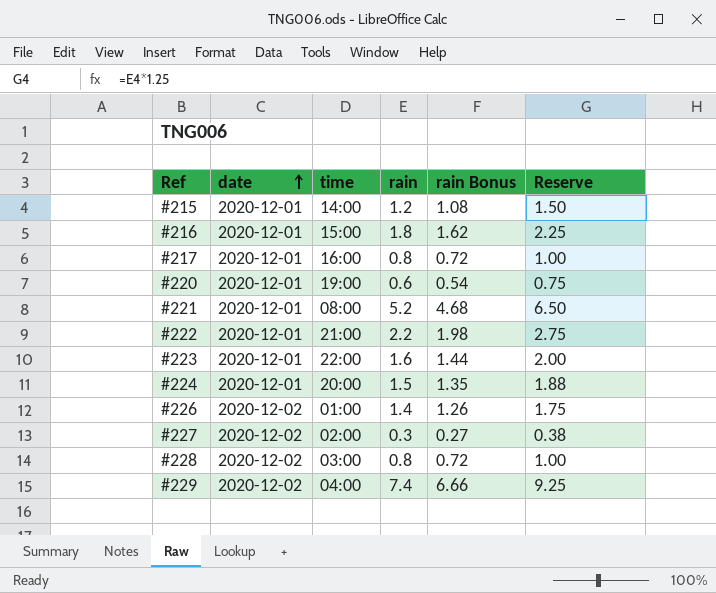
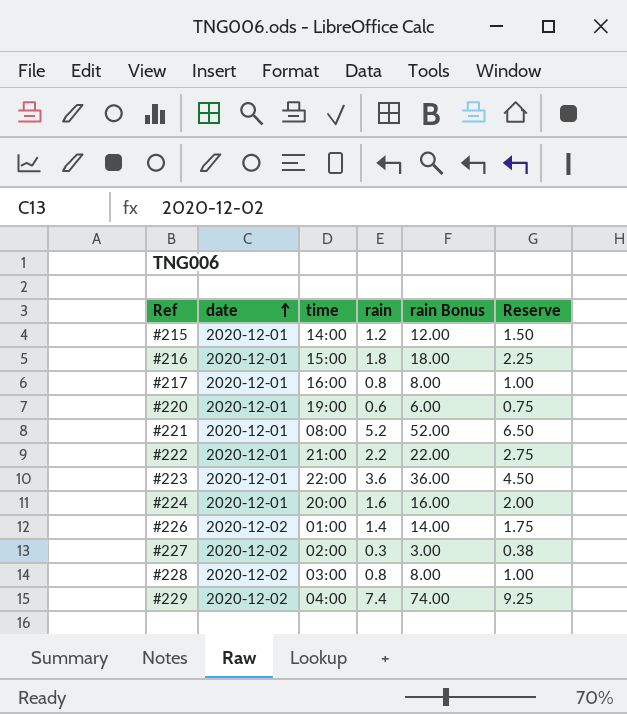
column rain Bonus | formula: [rain] * 0.9 -> [rain] * 10
#223 | rain: 1.6 -> 3.6
#223 | Reserve: 2.00 -> 4.50
#224 | rain: 1.5 -> 1.6
#224 | Reserve: 1.88 -> 2.00

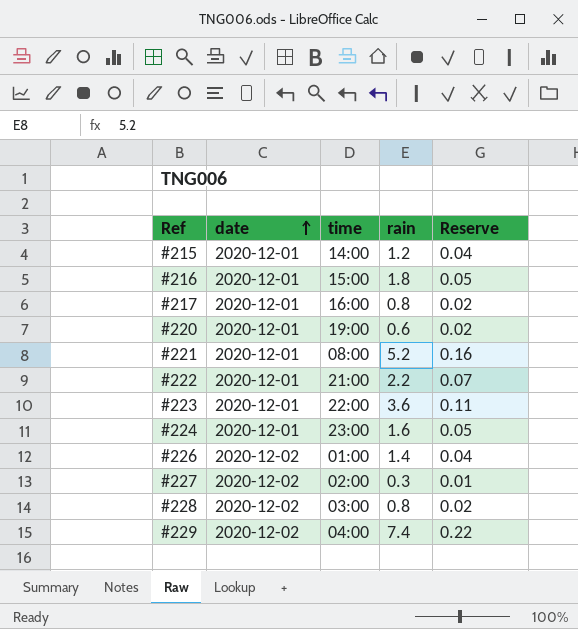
column rain Bonus | formula: [rain] * 10 -> none
column Reserve | formula: [rain] * 1.25 -> [rain] * 0.03
#224 | time: 20:00 -> 23:00

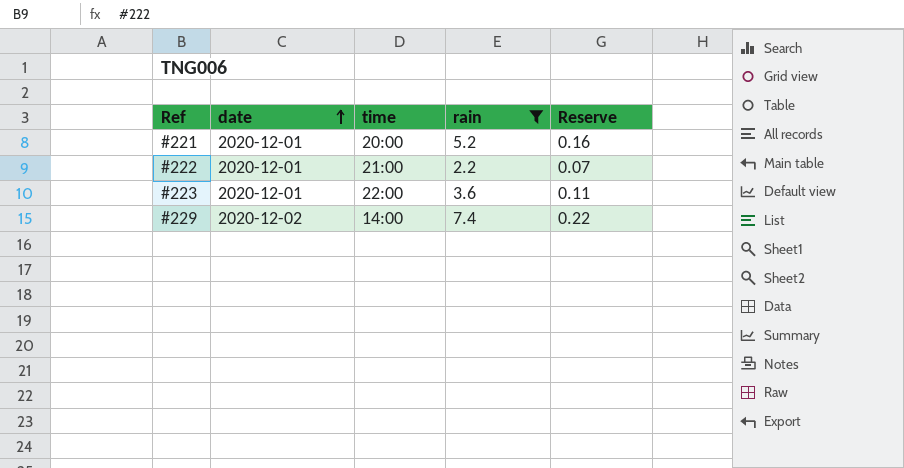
filter: none -> rain >= 2.2
#221 | time: 08:00 -> 20:00
#229 | time: 04:00 -> 14:00

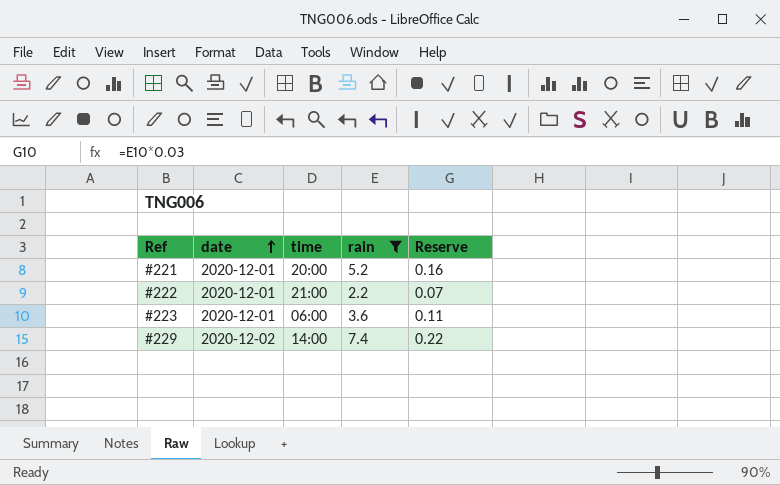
#223 | time: 22:00 -> 06:00

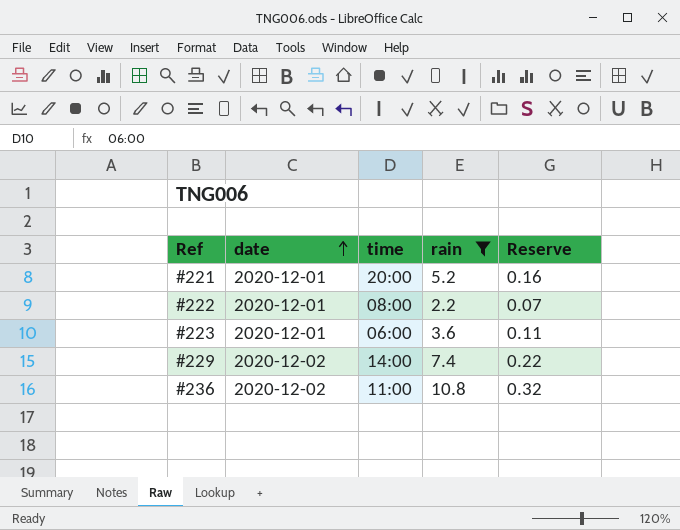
#222 | time: 21:00 -> 08:00
row #236: none -> 2020-12-02 | 11:00 | 10.8 | 0.32

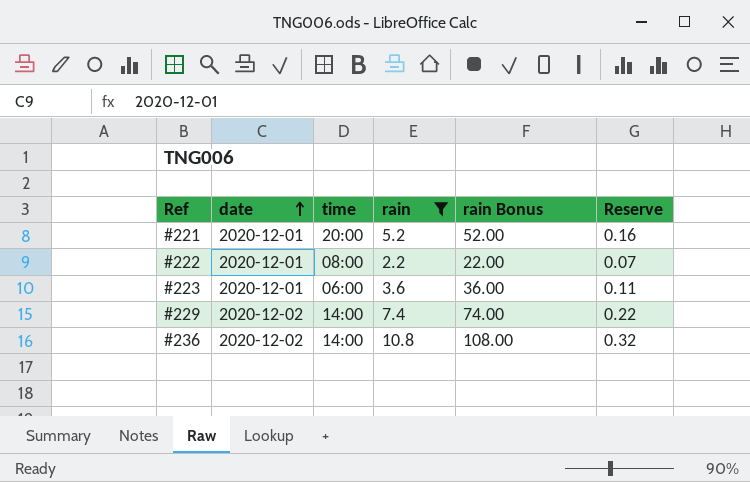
column rain Bonus | formula: none -> [rain] * 10
#236 | time: 11:00 -> 14:00

